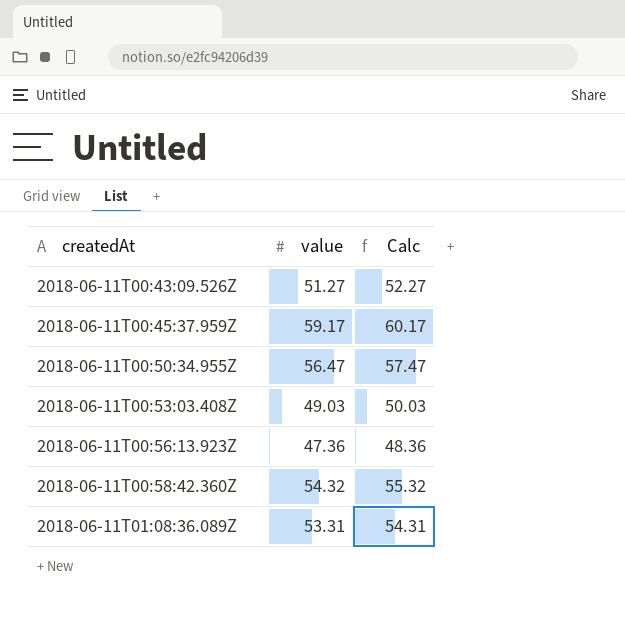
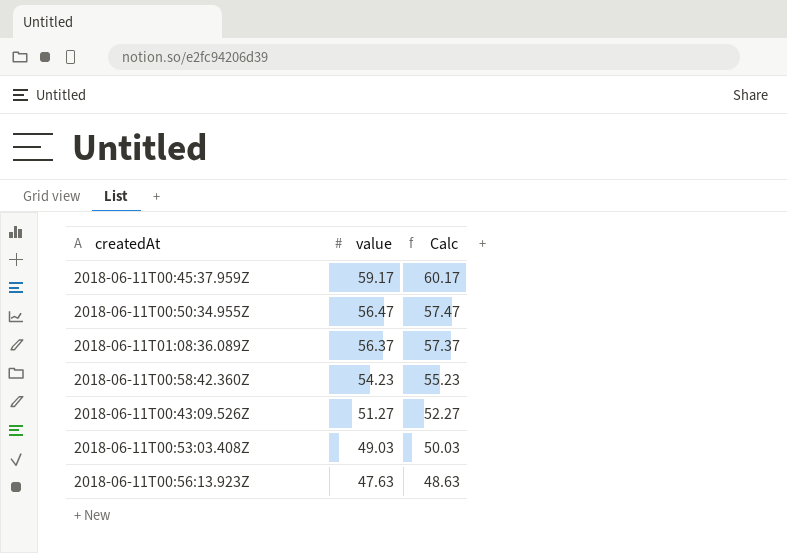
row order: createdAt ascending -> value descending
2018-06-11T01:08:36.089Z | value: 53.31 -> 56.37
2018-06-11T01:08:36.089Z | Calc: 54.31 -> 57.37
2018-06-11T00:58:42.360Z | value: 54.32 -> 54.23
2018-06-11T00:58:42.360Z | Calc: 55.32 -> 55.23
2018-06-11T00:56:13.923Z | value: 47.36 -> 47.63
2018-06-11T00:56:13.923Z | Calc: 48.36 -> 48.63

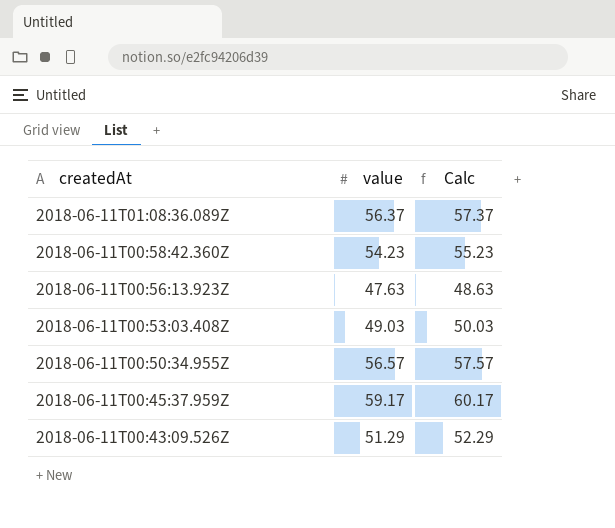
row order: value descending -> createdAt descending
2018-06-11T00:50:34.955Z | value: 56.47 -> 56.57
2018-06-11T00:50:34.955Z | Calc: 57.47 -> 57.57
2018-06-11T00:43:09.526Z | value: 51.27 -> 51.29
2018-06-11T00:43:09.526Z | Calc: 52.27 -> 52.29

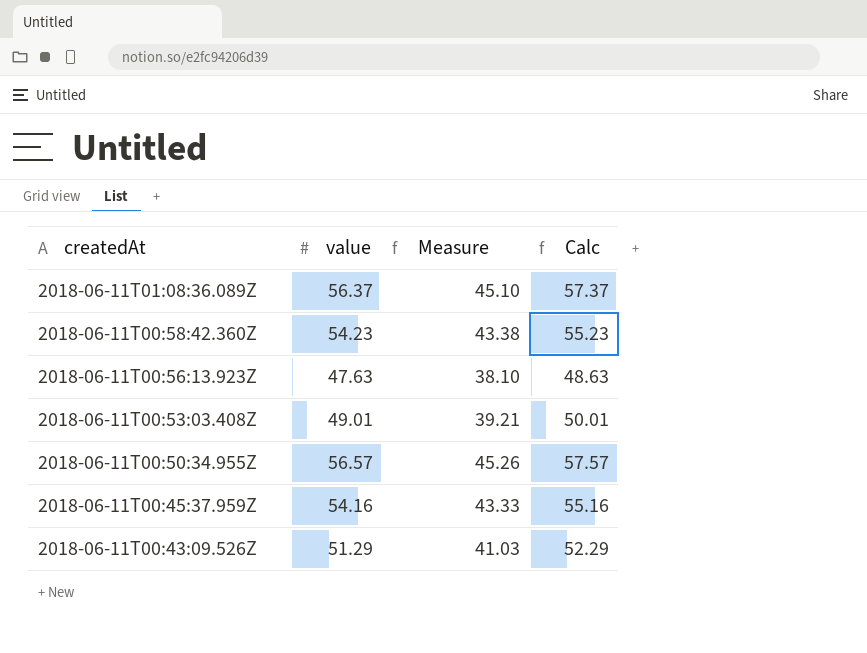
column Measure | formula: none -> [value] * 0.8
2018-06-11T00:53:03.408Z | value: 49.03 -> 49.01
2018-06-11T00:53:03.408Z | Calc: 50.03 -> 50.01
2018-06-11T00:45:37.959Z | value: 59.17 -> 54.16
2018-06-11T00:45:37.959Z | Calc: 60.17 -> 55.16

